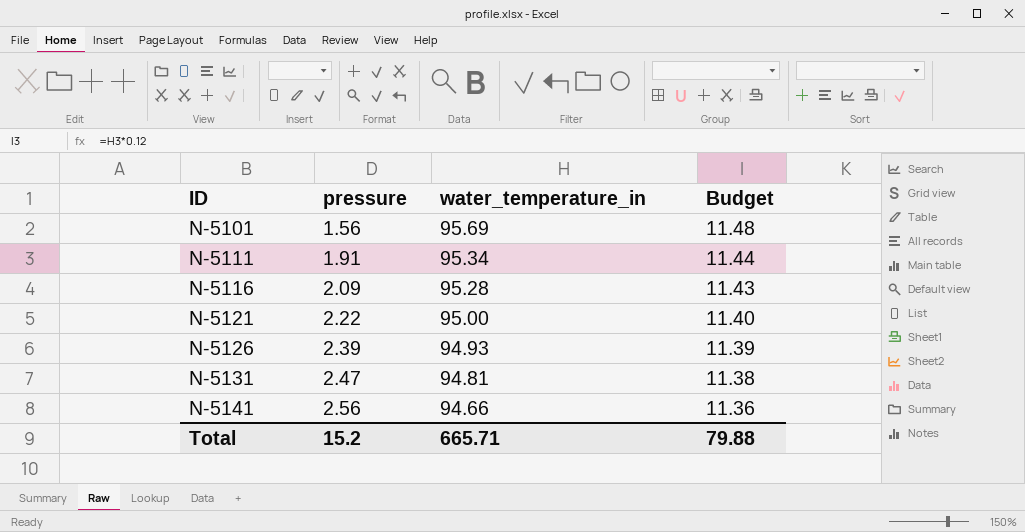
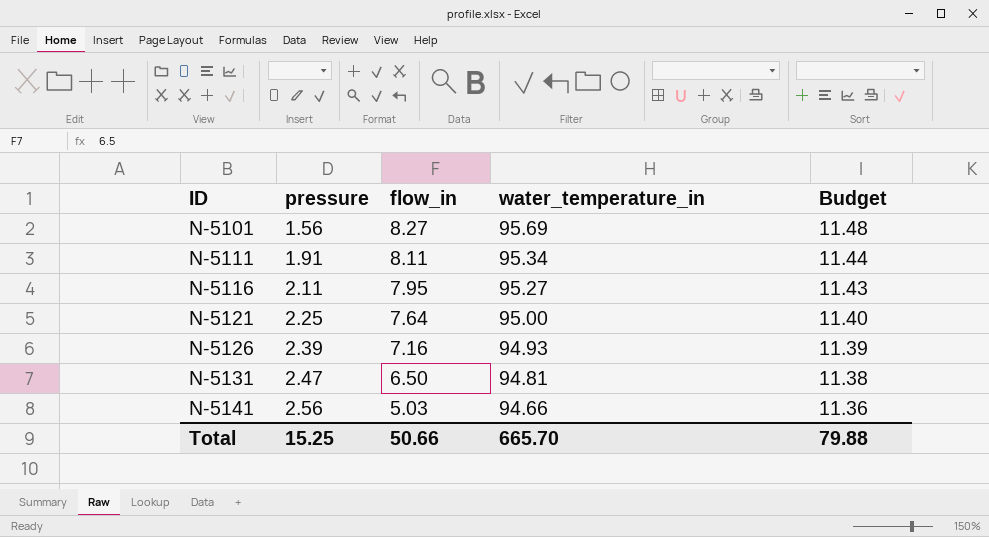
column flow_in | position: none -> 3
N-5116 | pressure: 2.09 -> 2.11
N-5116 | water_temperature_in: 95.28 -> 95.27
N-5121 | pressure: 2.22 -> 2.25
Total | pressure: 15.2 -> 15.25
Total | water_temperature_in: 665.71 -> 665.70

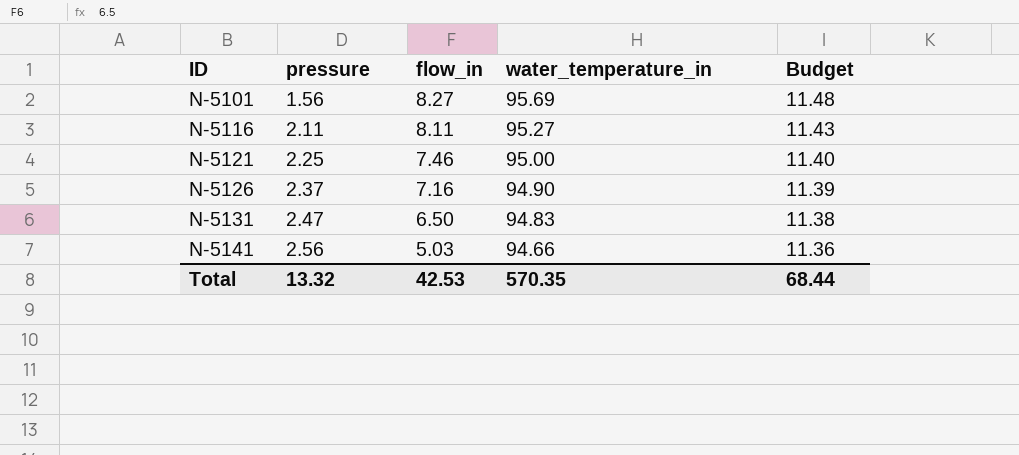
row N-5111: 1.91 | 8.11 | 95.34 | 11.44 -> none
N-5116 | flow_in: 7.95 -> 8.11
N-5121 | flow_in: 7.64 -> 7.46
N-5126 | pressure: 2.39 -> 2.37
N-5126 | water_temperature_in: 94.93 -> 94.90
N-5131 | water_temperature_in: 94.81 -> 94.83
Total | pressure: 15.25 -> 13.32
Total | flow_in: 50.66 -> 42.53
Total | water_temperature_in: 665.70 -> 570.35
Total | Budget: 79.88 -> 68.44

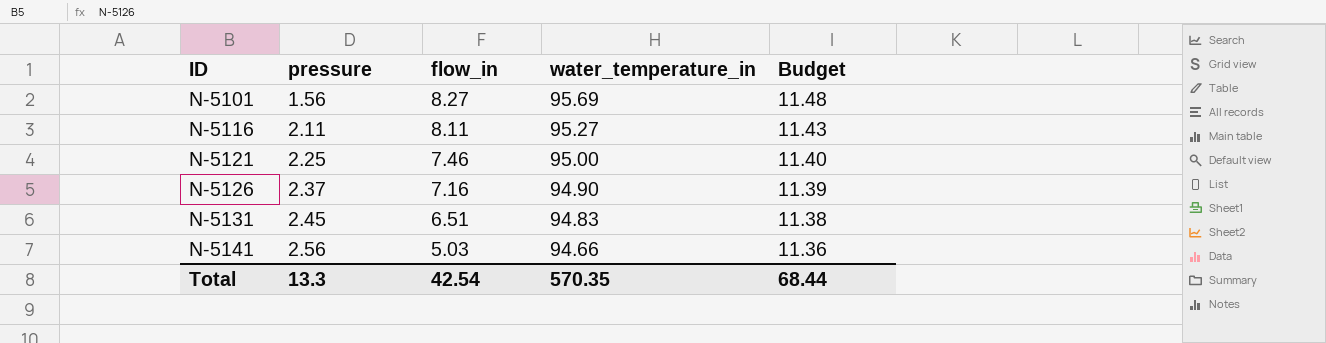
N-5131 | pressure: 2.47 -> 2.45
N-5131 | flow_in: 6.50 -> 6.51
Total | pressure: 13.32 -> 13.3
Total | flow_in: 42.53 -> 42.54

